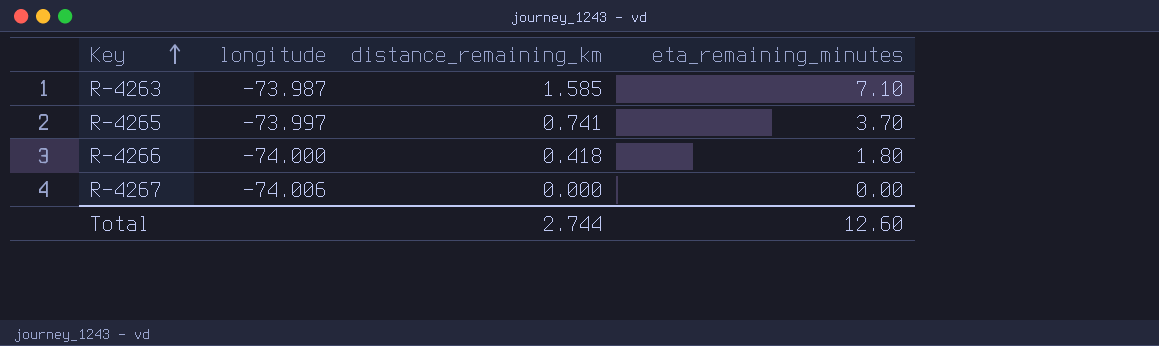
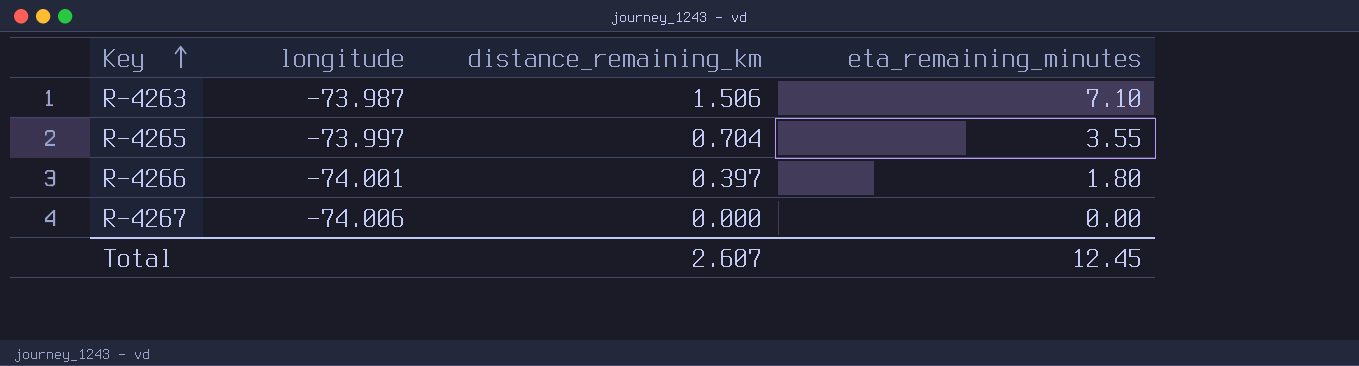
R-4263 | distance_remaining_km: 1.585 -> 1.506
R-4265 | distance_remaining_km: 0.741 -> 0.704
R-4265 | eta_remaining_minutes: 3.70 -> 3.55
R-4266 | longitude: -74.000 -> -74.001
R-4266 | distance_remaining_km: 0.418 -> 0.397
Total | distance_remaining_km: 2.744 -> 2.607
Total | eta_remaining_minutes: 12.60 -> 12.45

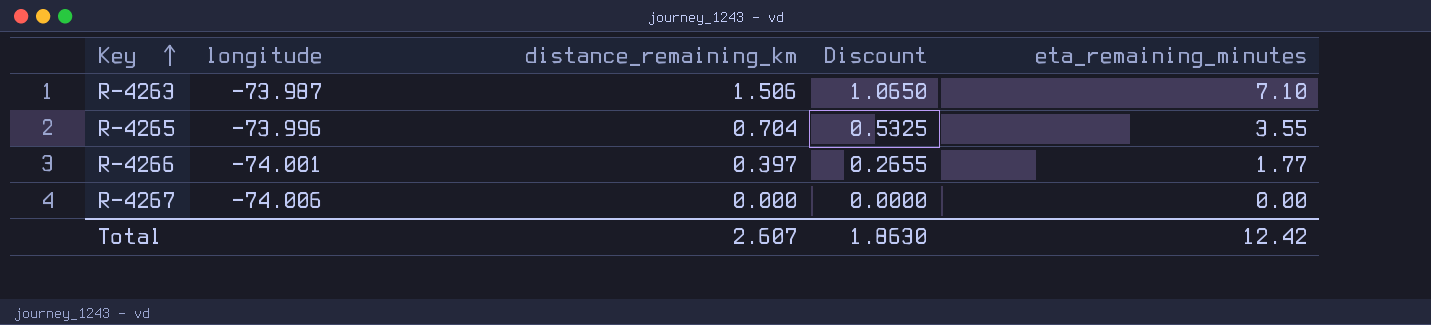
column Discount | formula: none -> [eta_remaining_minutes] * 0.15
R-4265 | longitude: -73.997 -> -73.996
R-4266 | eta_remaining_minutes: 1.80 -> 1.77
Total | eta_remaining_minutes: 12.45 -> 12.42

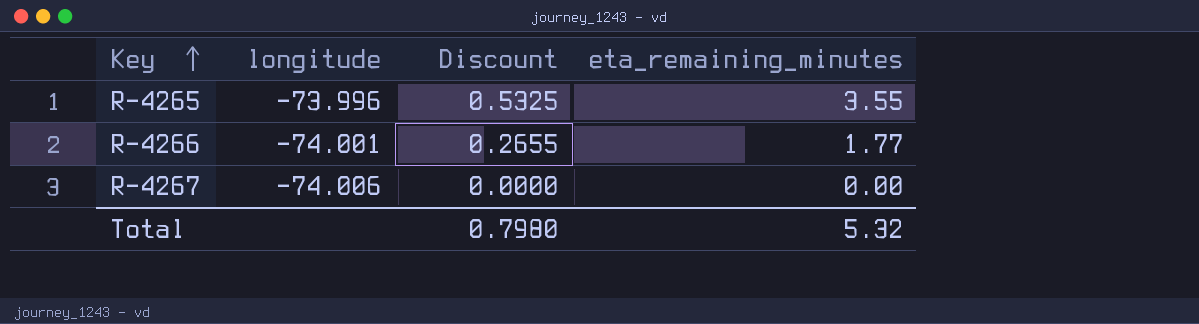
column distance_remaining_km | position: 3 -> none
row R-4263: -73.987 | 1.506 | 1.0650 | 7.10 -> none
Total | Discount: 1.8630 -> 0.7980
Total | eta_remaining_minutes: 12.42 -> 5.32

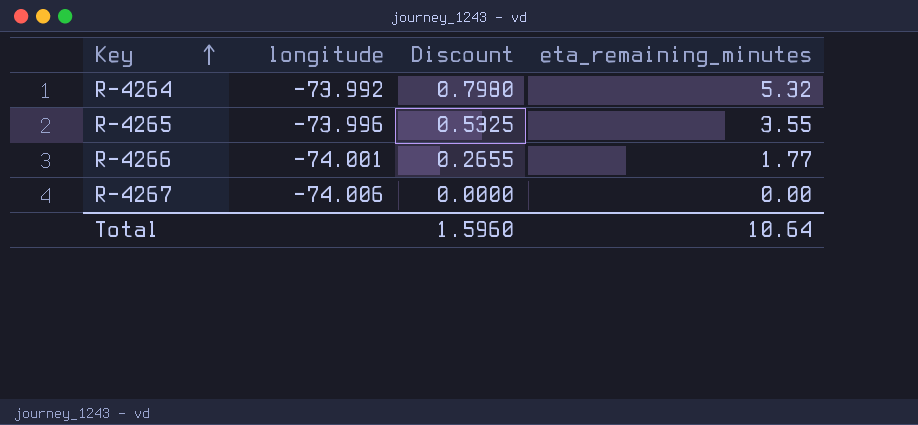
row R-4264: none -> -73.992 | 0.7980 | 5.32
Total | Discount: 0.7980 -> 1.5960
Total | eta_remaining_minutes: 5.32 -> 10.64

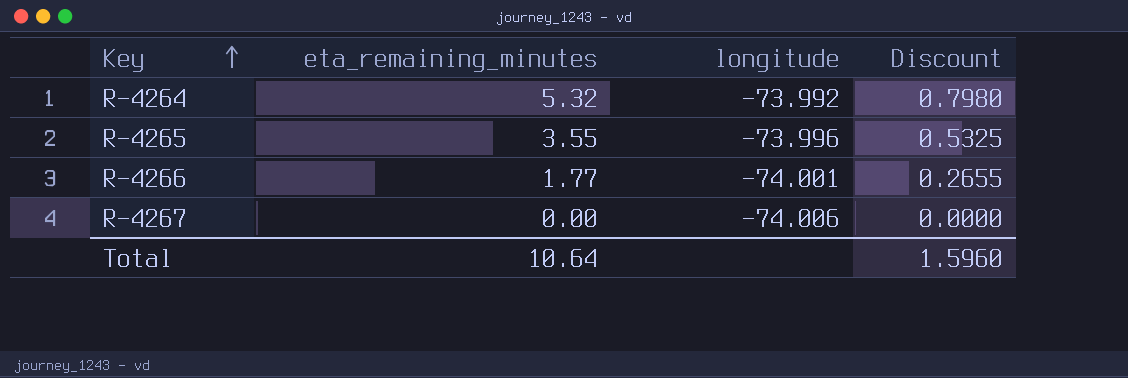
column eta_remaining_minutes | position: 4 -> 2

